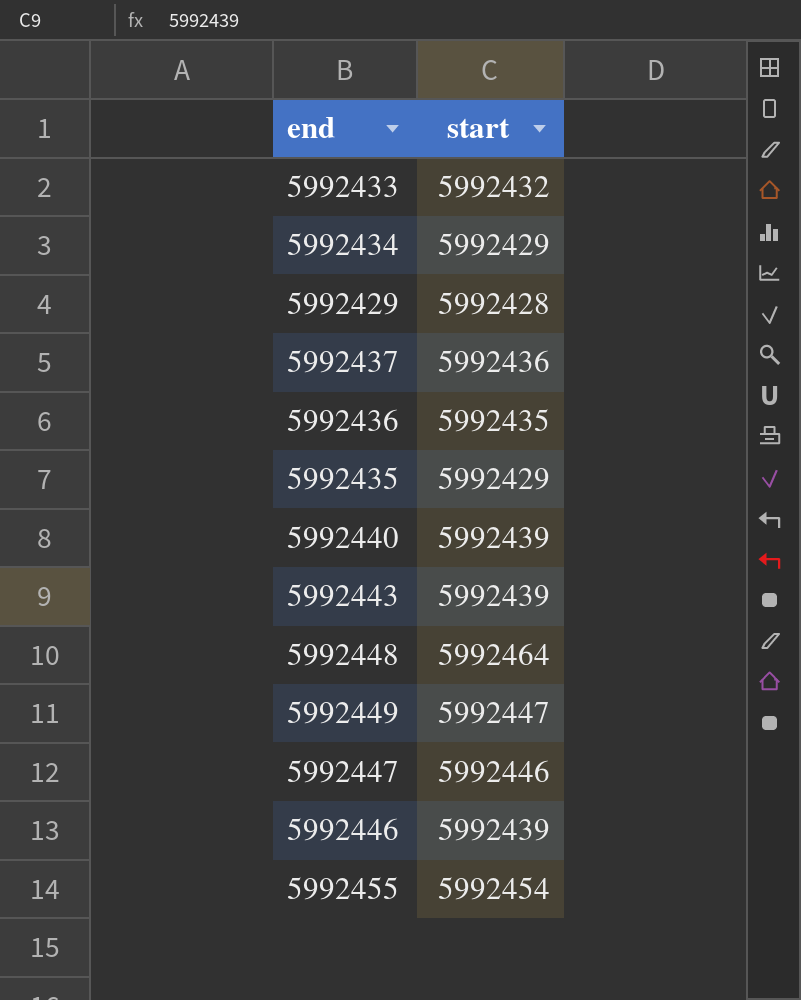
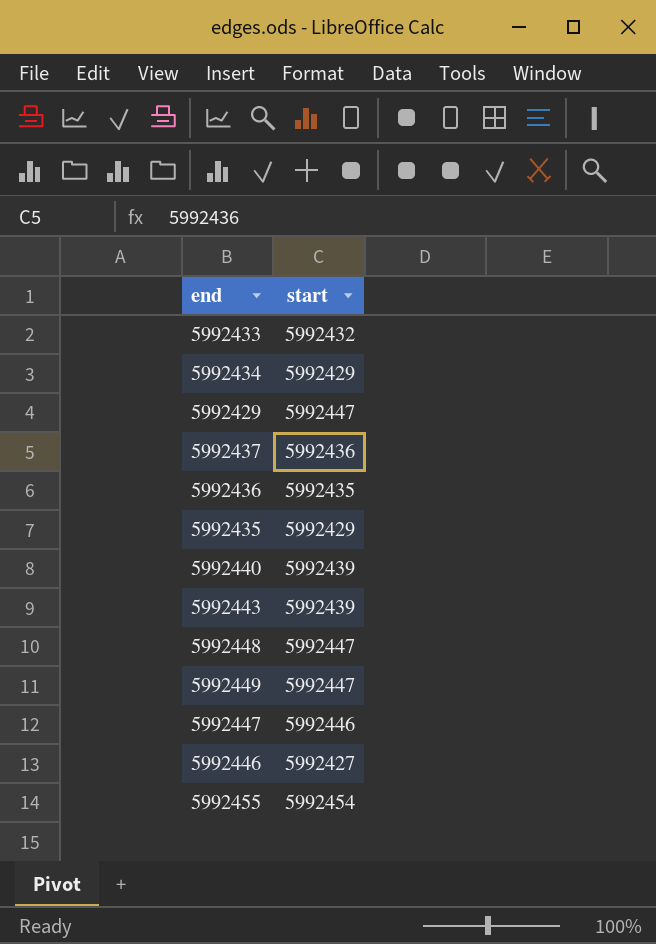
5992429 | start: 5992428 -> 5992447
5992448 | start: 5992464 -> 5992447
5992446 | start: 5992439 -> 5992427

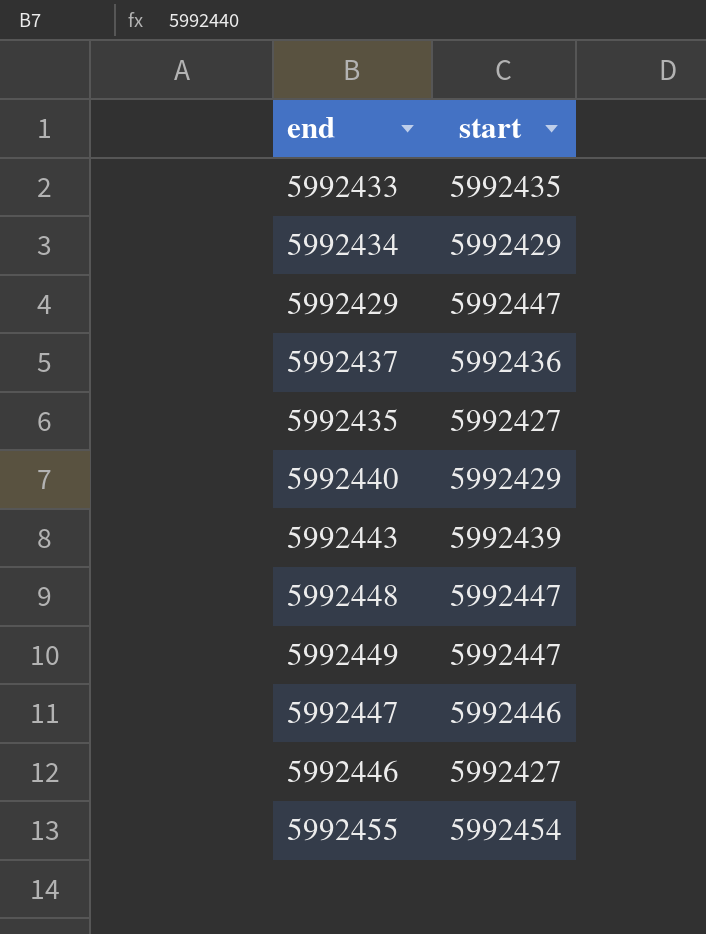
row 5992436: 5992435 -> none
5992433 | start: 5992432 -> 5992435
5992435 | start: 5992429 -> 5992427
5992440 | start: 5992439 -> 5992429

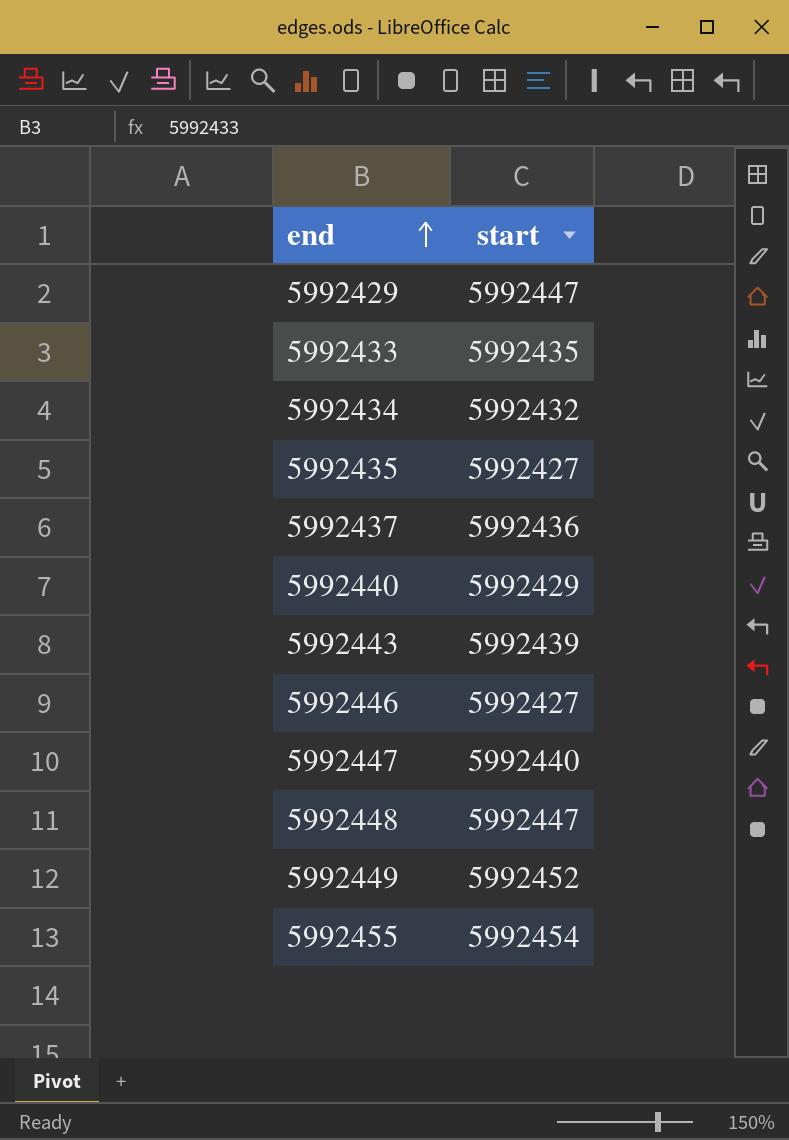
row order: none -> end ascending
5992434 | start: 5992429 -> 5992432
5992447 | start: 5992446 -> 5992440
5992449 | start: 5992447 -> 5992452

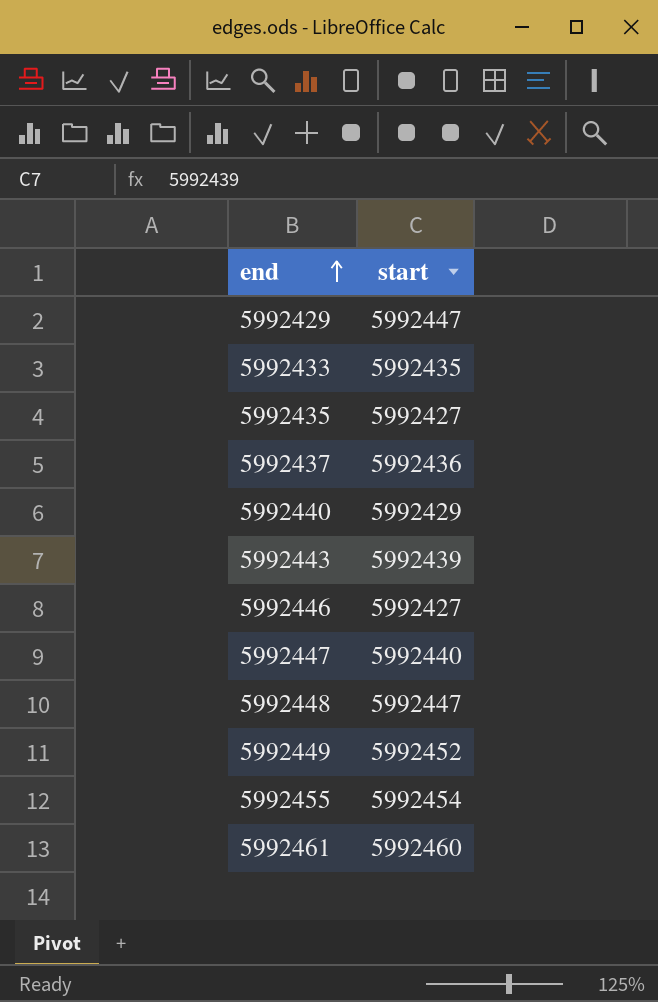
row 5992434: 5992432 -> none
row 5992461: none -> 5992460

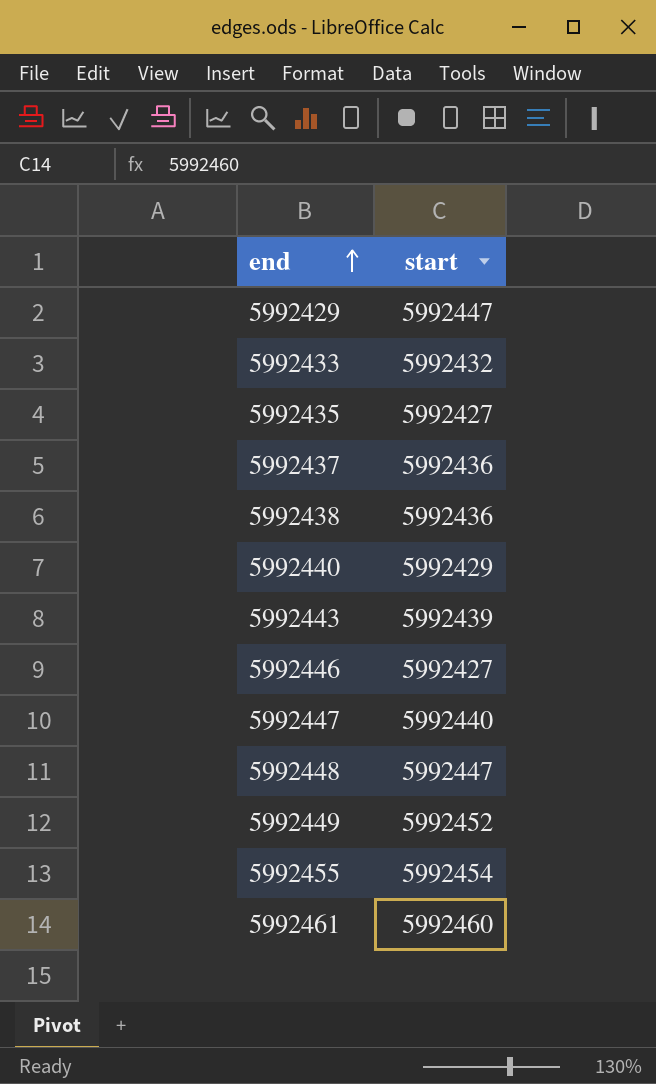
5992433 | start: 5992435 -> 5992432
row 5992438: none -> 5992436

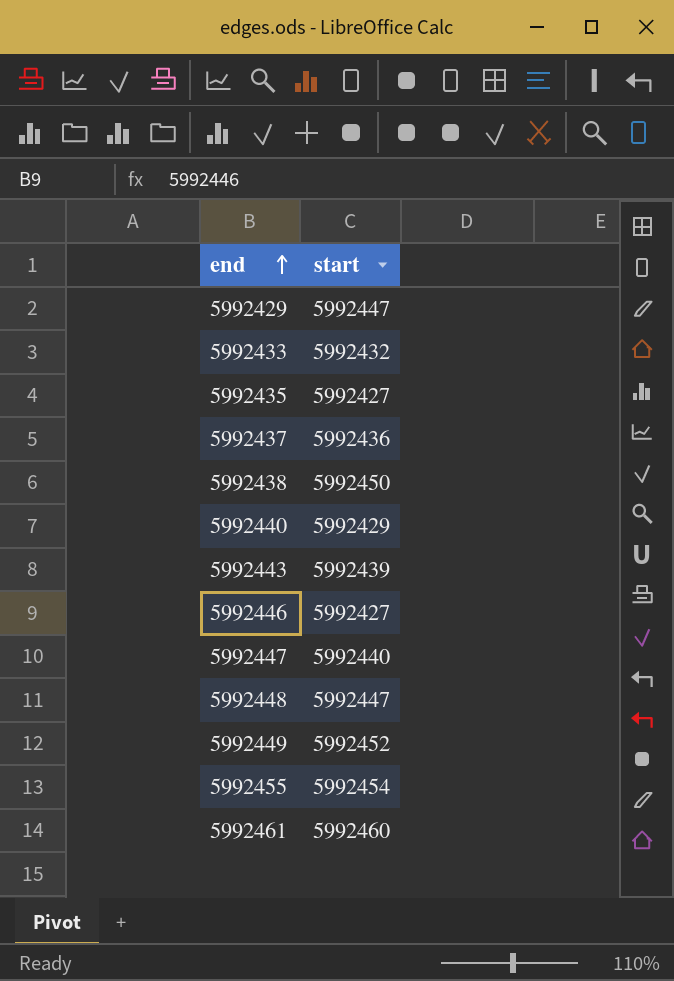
5992438 | start: 5992436 -> 5992450

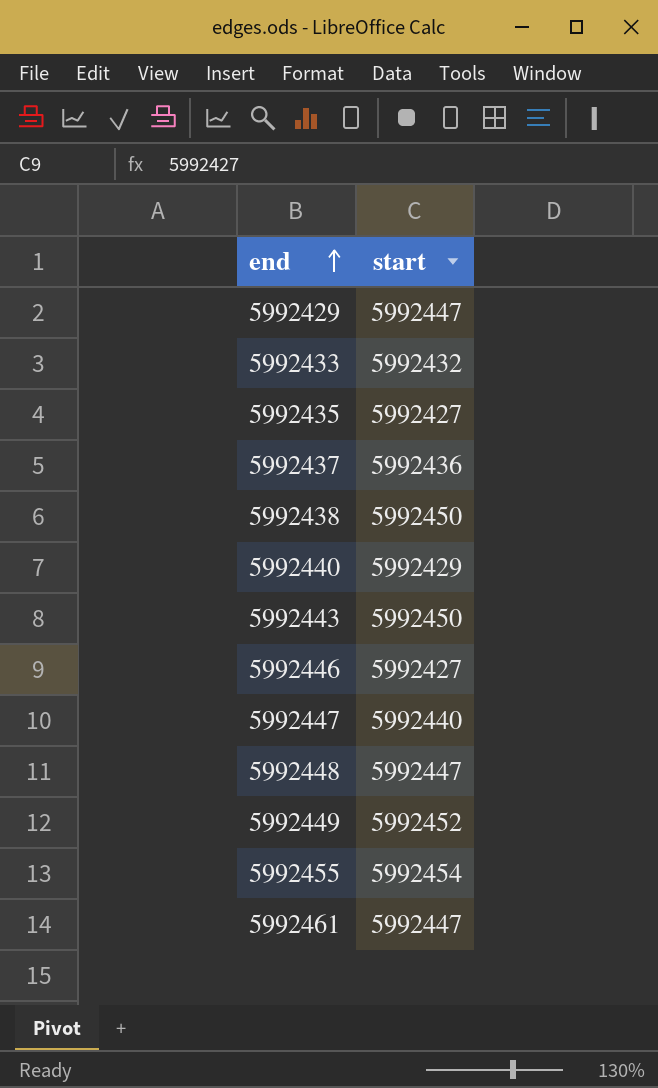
5992443 | start: 5992439 -> 5992450
5992461 | start: 5992460 -> 5992447

